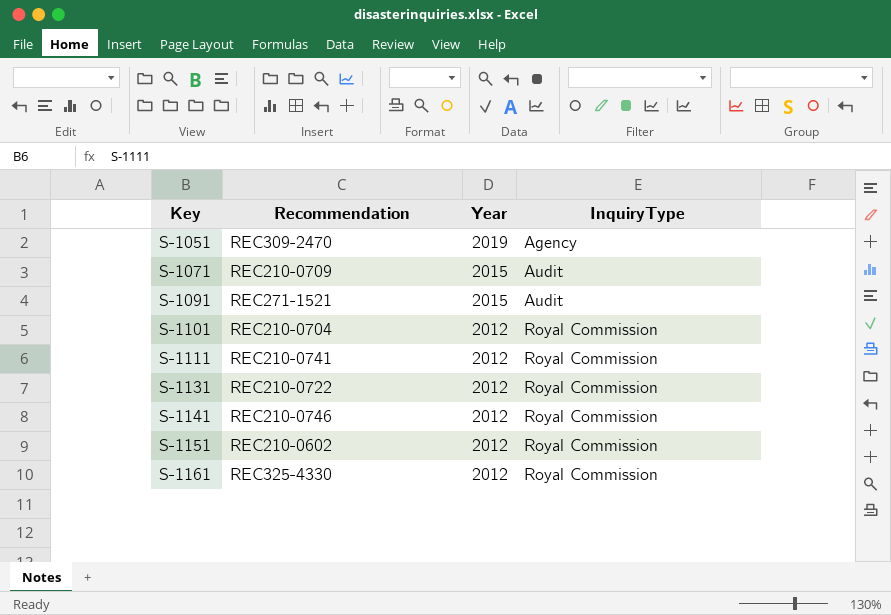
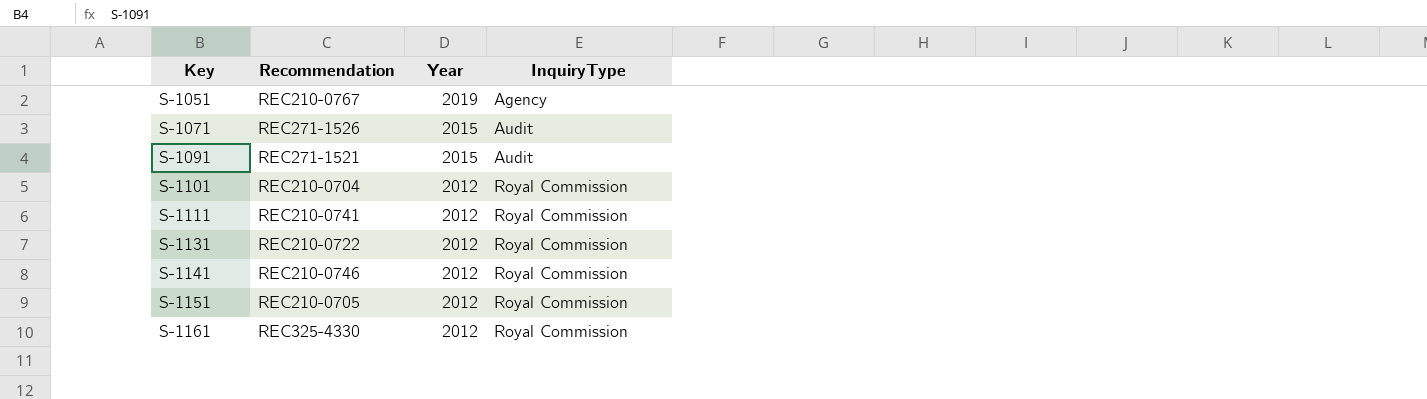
S-1051 | Recommendation: REC309-2470 -> REC210-0767
S-1071 | Recommendation: REC210-0709 -> REC271-1526
S-1151 | Recommendation: REC210-0602 -> REC210-0705

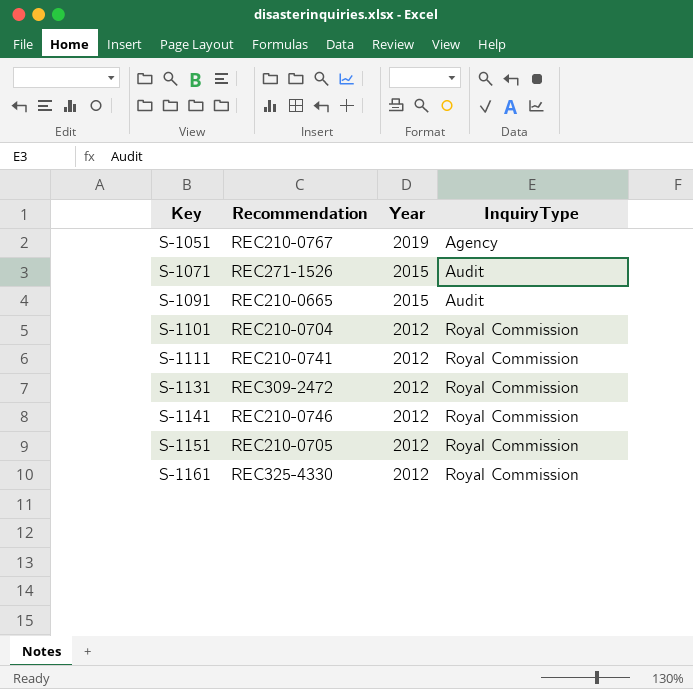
S-1091 | Recommendation: REC271-1521 -> REC210-0665
S-1131 | Recommendation: REC210-0722 -> REC309-2472

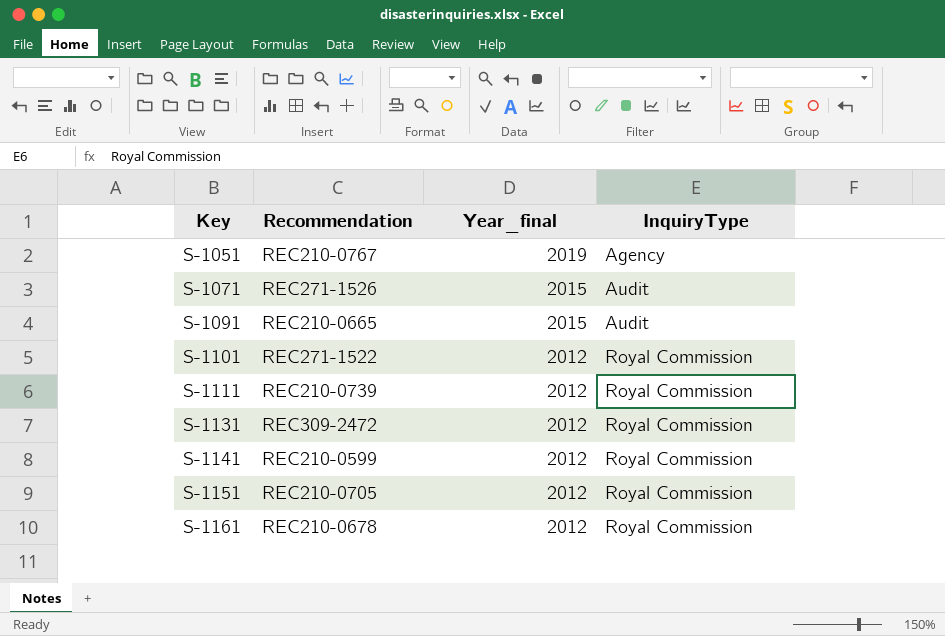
column name: Year -> Year_final
S-1101 | Recommendation: REC210-0704 -> REC271-1522
S-1111 | Recommendation: REC210-0741 -> REC210-0739
S-1141 | Recommendation: REC210-0746 -> REC210-0599
S-1161 | Recommendation: REC325-4330 -> REC210-0678

